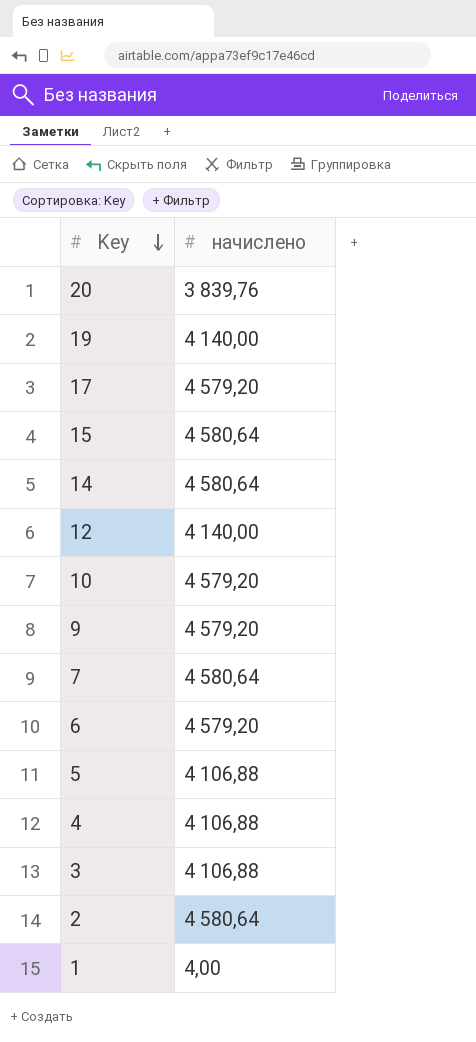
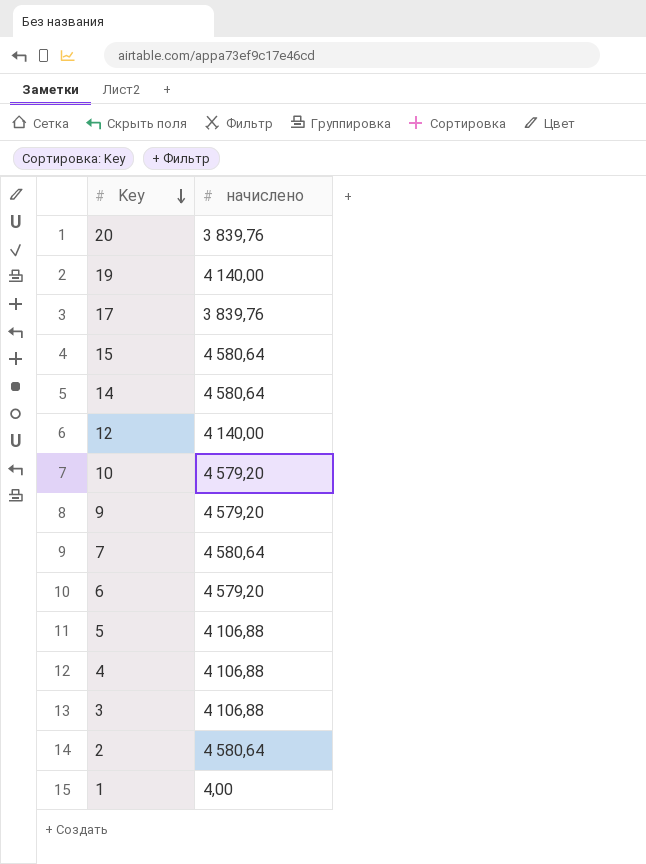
17 | начислено: 4 579,20 -> 3 839,76

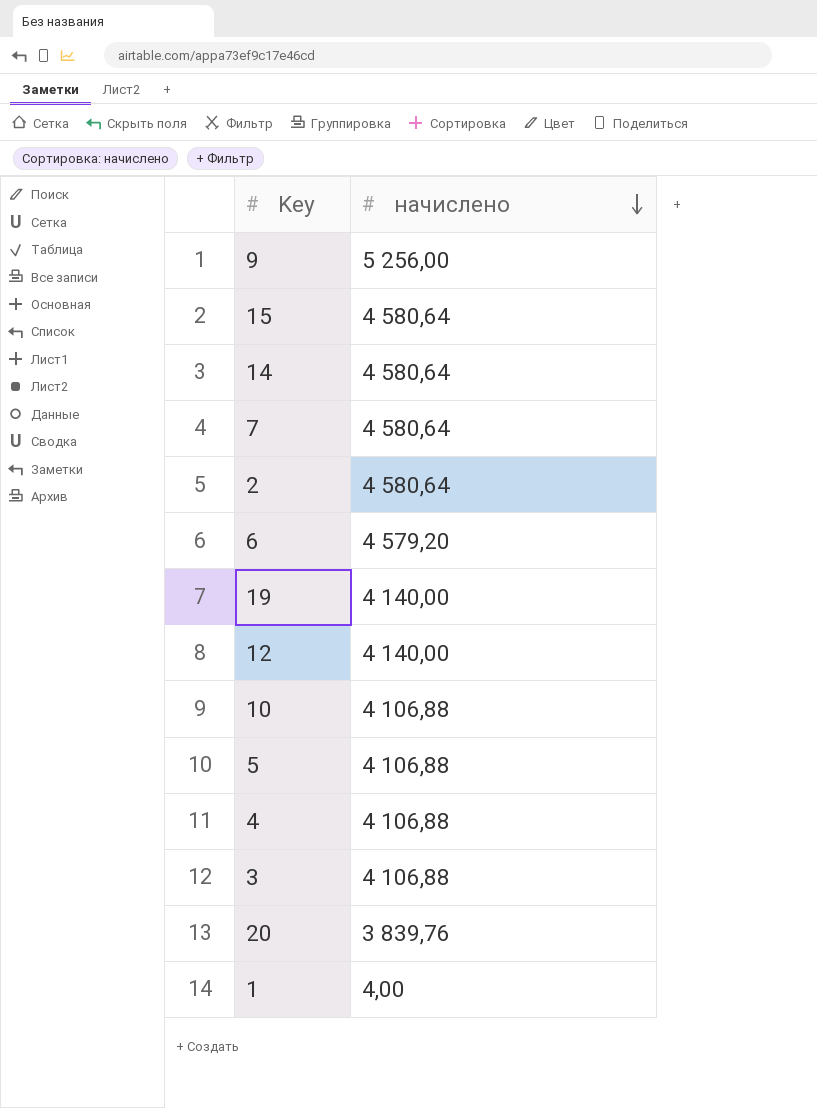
row order: Key descending -> начислено descending
row 17: 3 839,76 -> none
9 | начислено: 4 579,20 -> 5 256,00
10 | начислено: 4 579,20 -> 4 106,88

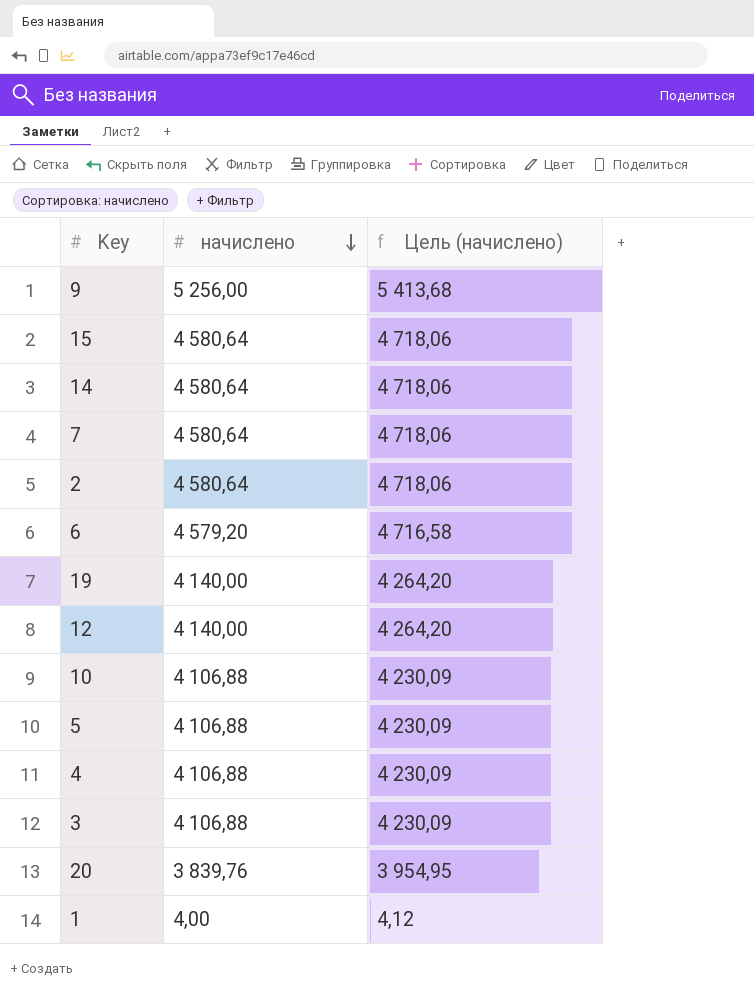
column Цель (начислено) | formula: none -> [начислено] * 1,03

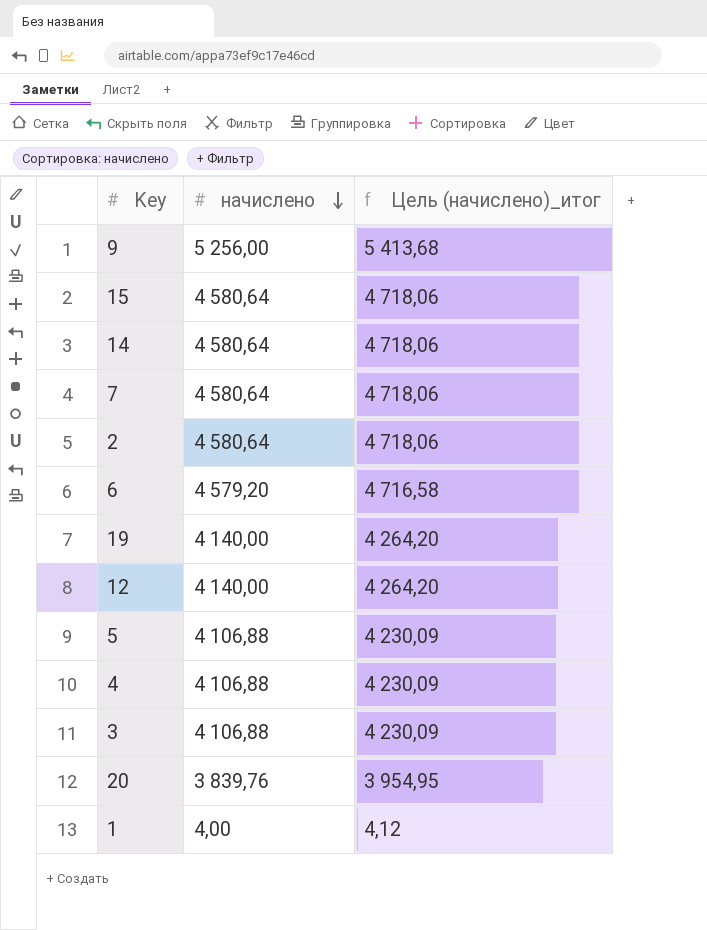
column name: Цель (начислено) -> Цель (начислено)_итог
row 10: 4 106,88 | 4 230,09 -> none

